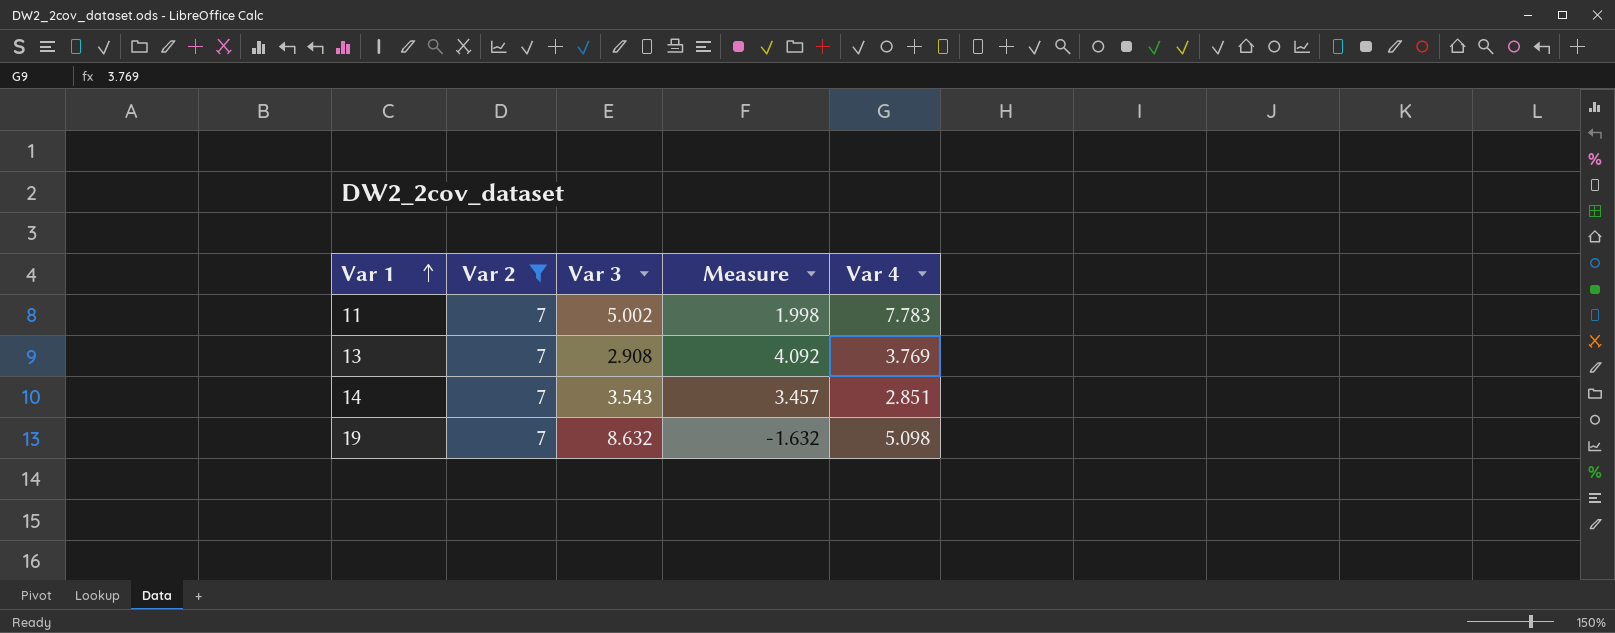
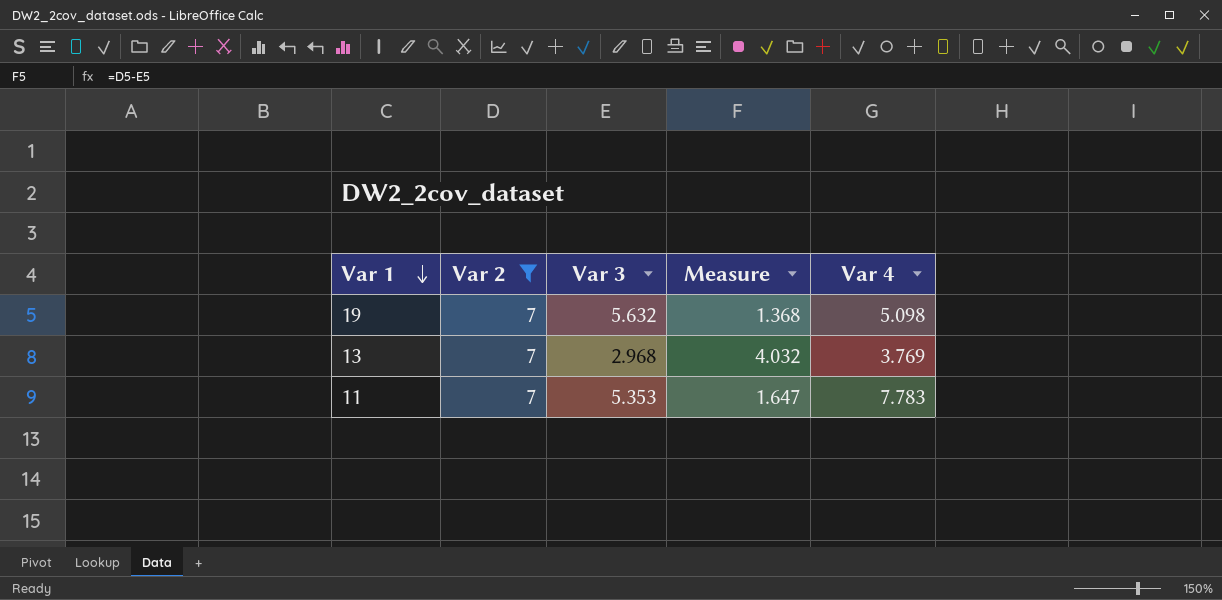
row order: Var 1 ascending -> Var 1 descending
row 14: 7 | 3.543 | 3.457 | 2.851 -> none
19 | Var 3: 8.632 -> 5.632
19 | Measure: -1.632 -> 1.368
13 | Var 3: 2.908 -> 2.968
13 | Measure: 4.092 -> 4.032
11 | Var 3: 5.002 -> 5.353
11 | Measure: 1.998 -> 1.647

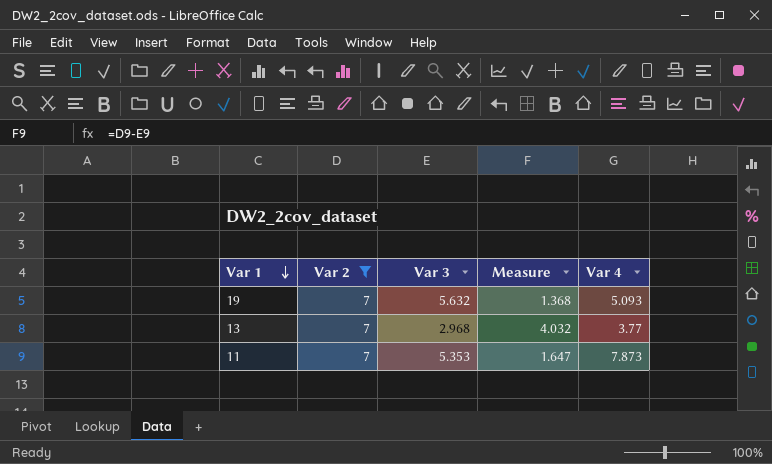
19 | Var 4: 5.098 -> 5.093
13 | Var 4: 3.769 -> 3.77
11 | Var 4: 7.783 -> 7.873

